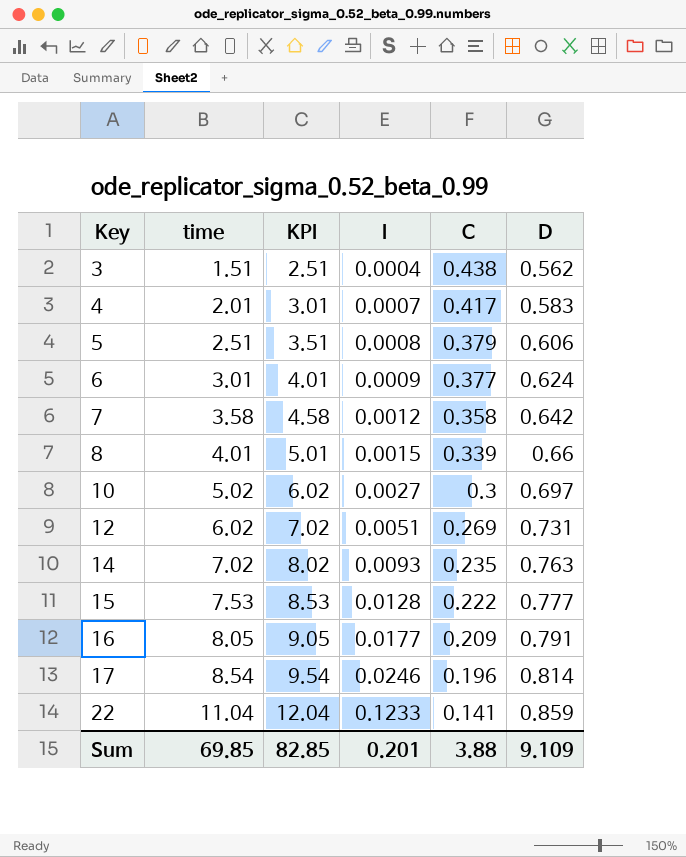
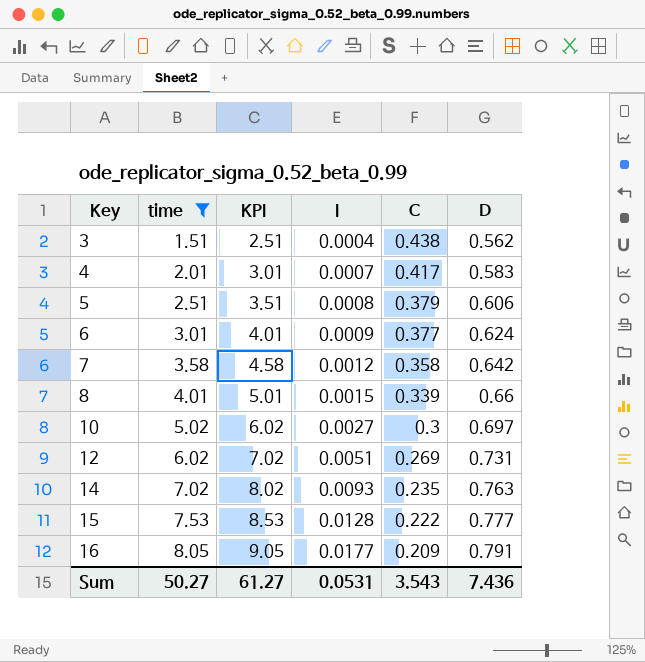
filter: none -> time <= 8.05
Sum | time: 69.85 -> 50.27
Sum | KPI: 82.85 -> 61.27
Sum | I: 0.201 -> 0.0531
Sum | C: 3.88 -> 3.543
Sum | D: 9.109 -> 7.436

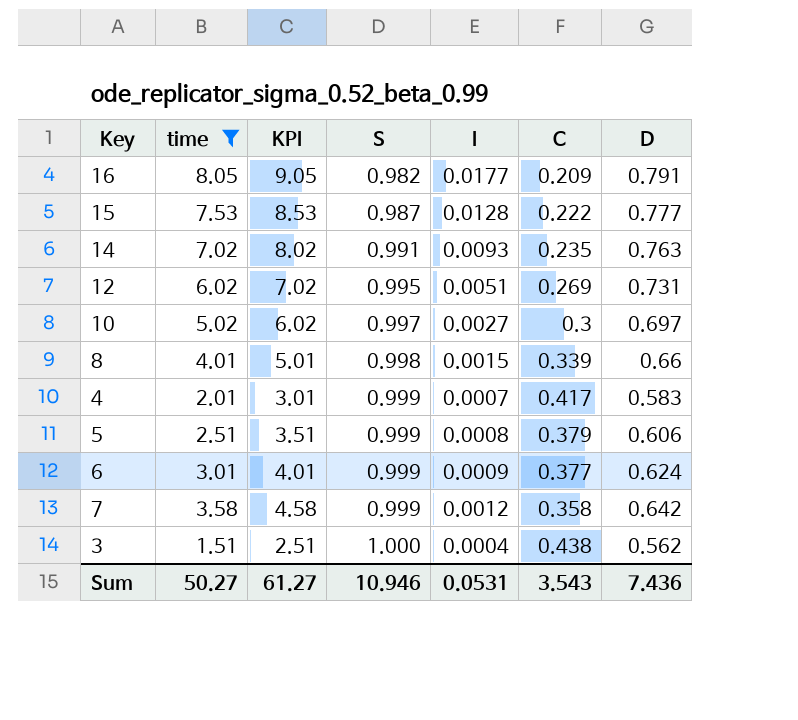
row order: Key ascending -> S ascending
column S | position: none -> 4

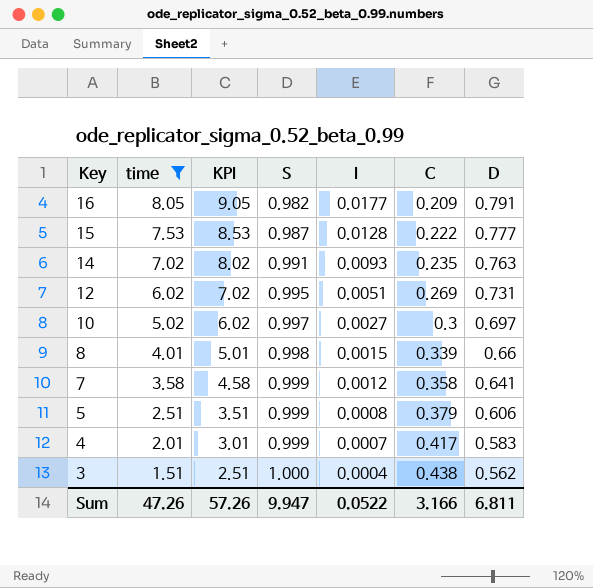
row order: S ascending -> Key descending
row 6: 3.01 | 4.01 | 0.999 | 0.0009 | 0.377 | 0.624 -> none
7 | D: 0.642 -> 0.641
Sum | time: 50.27 -> 47.26
Sum | KPI: 61.27 -> 57.26
Sum | S: 10.946 -> 9.947
Sum | I: 0.0531 -> 0.0522
Sum | C: 3.543 -> 3.166
Sum | D: 7.436 -> 6.811

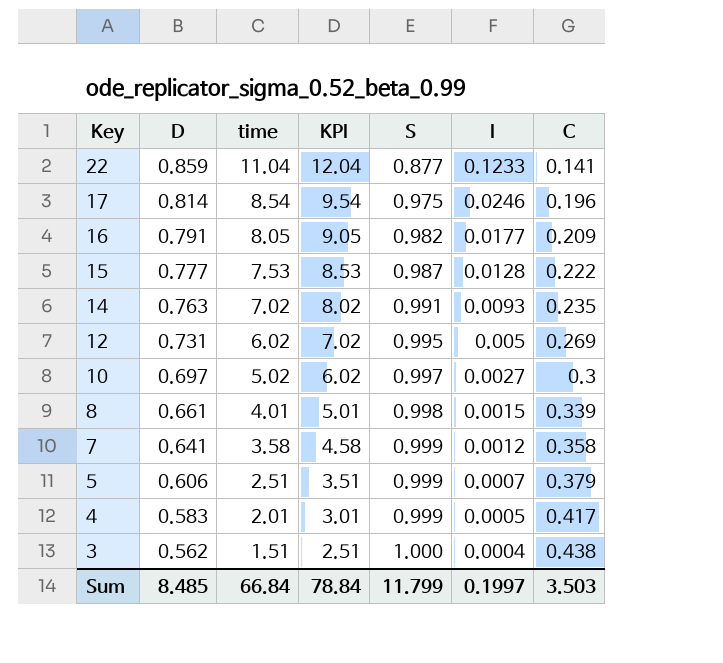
filter: time <= 8.05 -> none
column D | position: 7 -> 2
12 | I: 0.0051 -> 0.005
8 | D: 0.66 -> 0.661
5 | I: 0.0008 -> 0.0007
4 | I: 0.0007 -> 0.0005
Sum | D: 6.811 -> 8.485
Sum | time: 47.26 -> 66.84
Sum | KPI: 57.26 -> 78.84
Sum | S: 9.947 -> 11.799
Sum | I: 0.0522 -> 0.1997
Sum | C: 3.166 -> 3.503

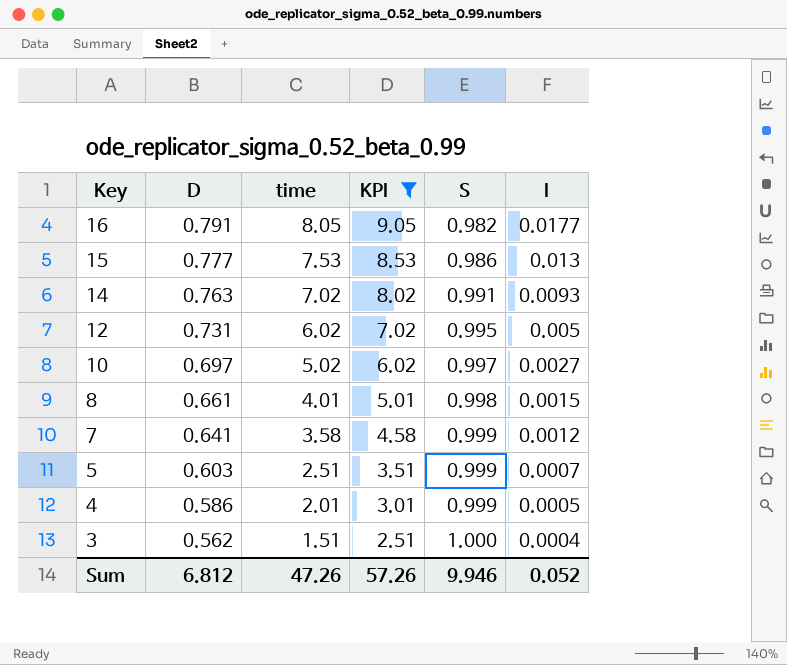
filter: none -> KPI <= 9.05
column C | position: 7 -> none
15 | S: 0.987 -> 0.986
15 | I: 0.0128 -> 0.013
5 | D: 0.606 -> 0.603
4 | D: 0.583 -> 0.586
Sum | D: 8.485 -> 6.812
Sum | time: 66.84 -> 47.26
Sum | KPI: 78.84 -> 57.26
Sum | S: 11.799 -> 9.946
Sum | I: 0.1997 -> 0.052

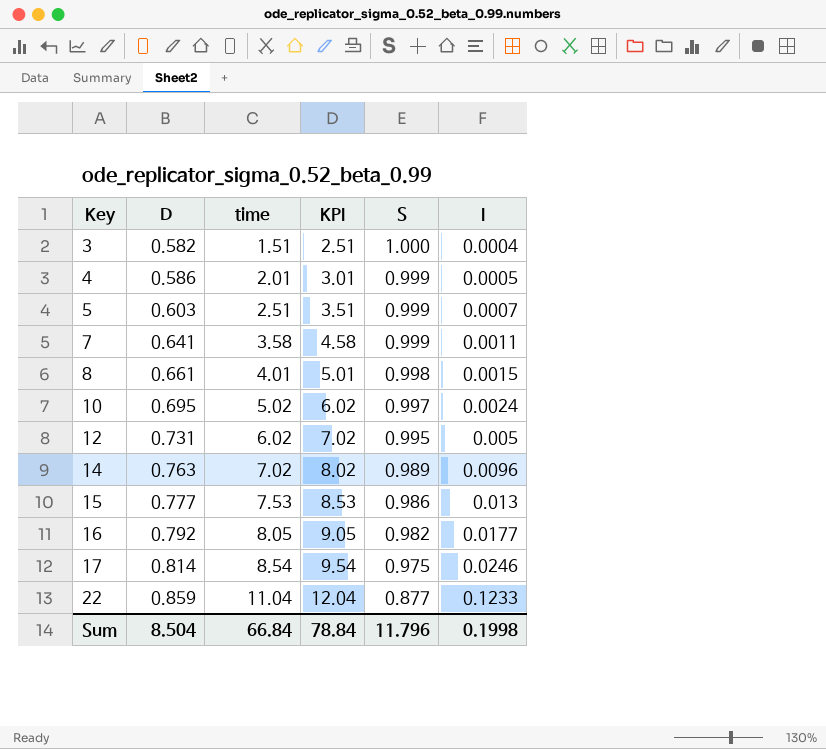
filter: KPI <= 9.05 -> none
row order: Key descending -> Key ascending
3 | D: 0.562 -> 0.582
7 | I: 0.0012 -> 0.0011
10 | D: 0.697 -> 0.695
10 | I: 0.0027 -> 0.0024
14 | S: 0.991 -> 0.989
14 | I: 0.0093 -> 0.0096
16 | D: 0.791 -> 0.792
Sum | D: 6.812 -> 8.504
Sum | time: 47.26 -> 66.84
Sum | KPI: 57.26 -> 78.84
Sum | S: 9.946 -> 11.796
Sum | I: 0.052 -> 0.1998

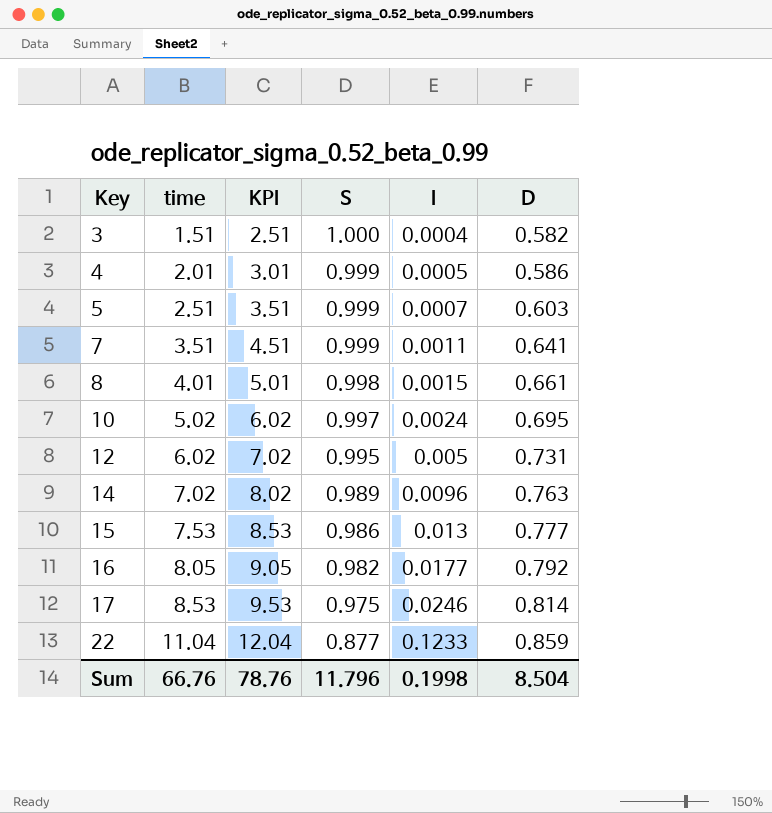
column D | position: 2 -> 6
7 | time: 3.58 -> 3.51
7 | KPI: 4.58 -> 4.51
17 | time: 8.54 -> 8.53
17 | KPI: 9.54 -> 9.53
Sum | time: 66.84 -> 66.76
Sum | KPI: 78.84 -> 78.76

